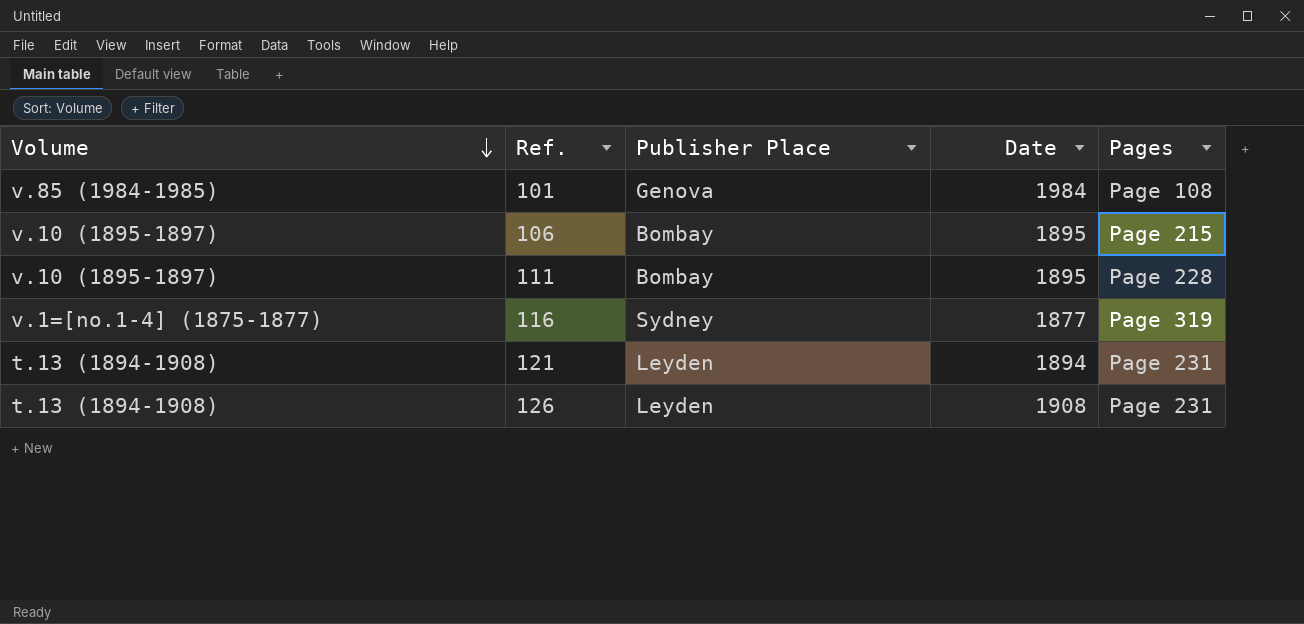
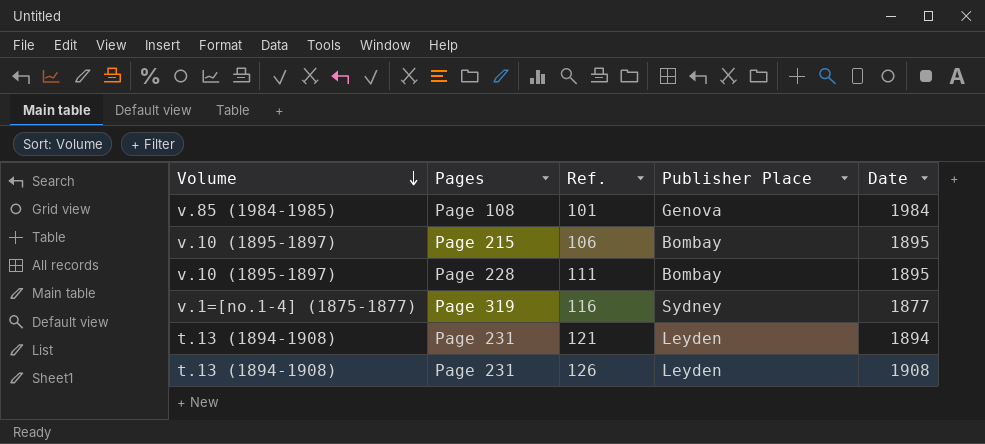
column Pages | position: 5 -> 2

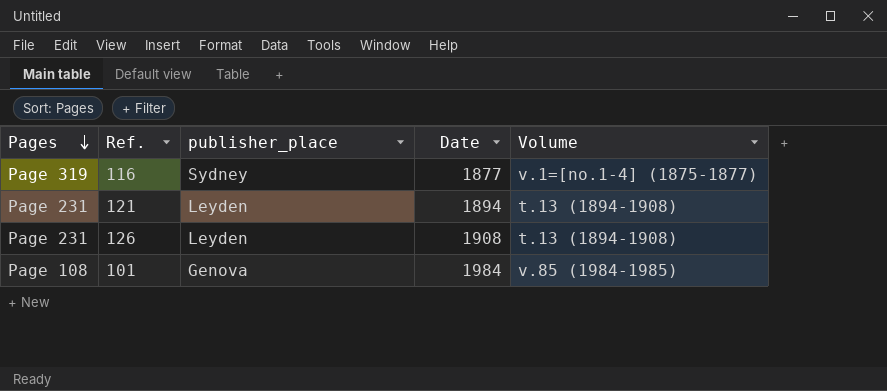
row order: Volume descending -> Pages descending
column name: Publisher Place -> publisher_place
column Volume | position: 1 -> 5
row 106: v.10 (1895-1897) | Page 215 | Bombay | 1895 -> none
row 111: v.10 (1895-1897) | Page 228 | Bombay | 1895 -> none

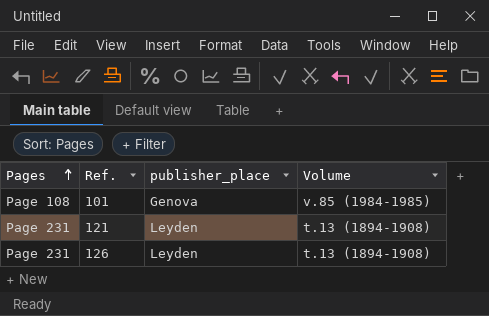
row order: Pages descending -> Pages ascending
column Date | position: 4 -> none
row 116: Page 319 | Sydney | 1877 | v.1=[no.1-4] (1875-1877) -> none

